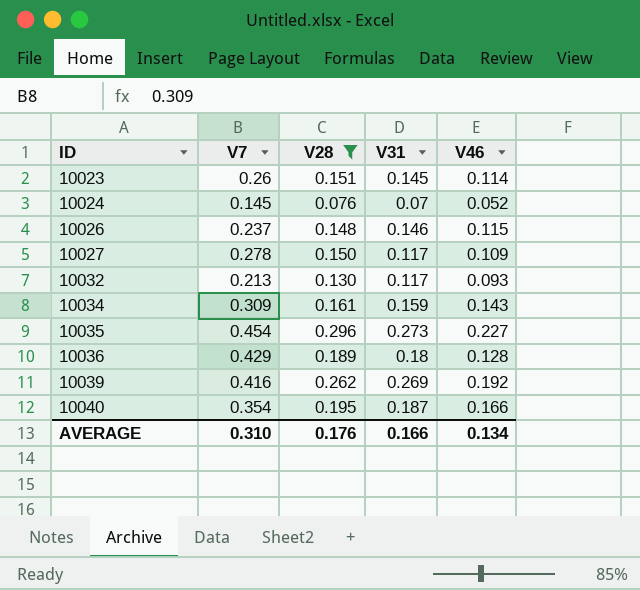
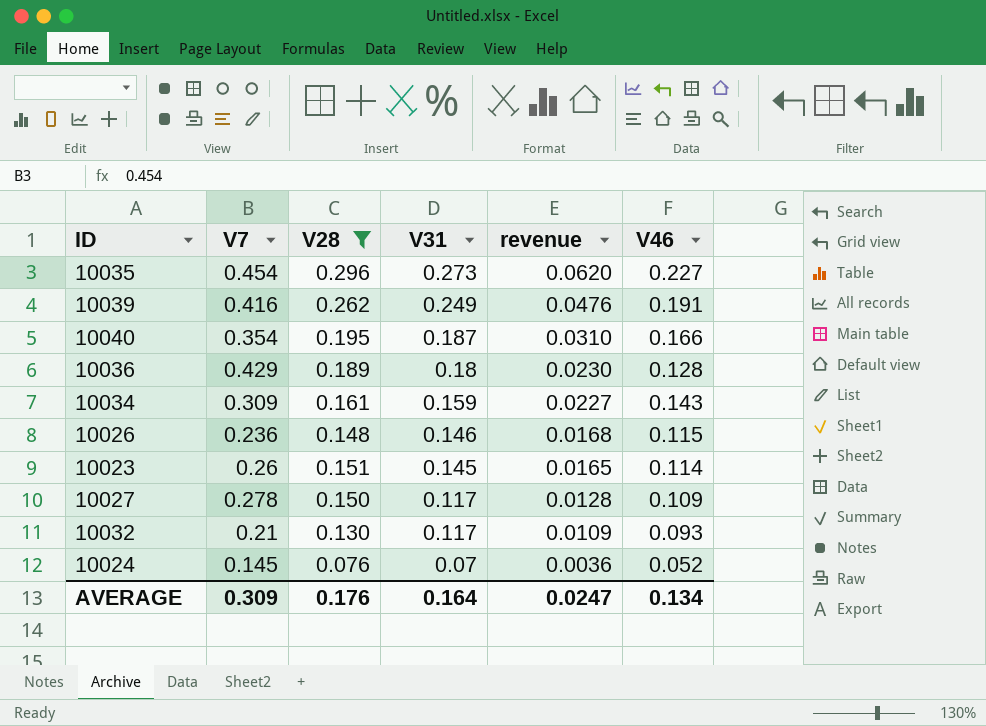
row order: ID ascending -> V31 descending
column revenue | formula: none -> [V31] * [V46]
10039 | V31: 0.269 -> 0.249
10039 | V46: 0.192 -> 0.191
10026 | V7: 0.237 -> 0.236
10032 | V7: 0.213 -> 0.21
AVERAGE | V7: 0.310 -> 0.309
AVERAGE | V31: 0.166 -> 0.164

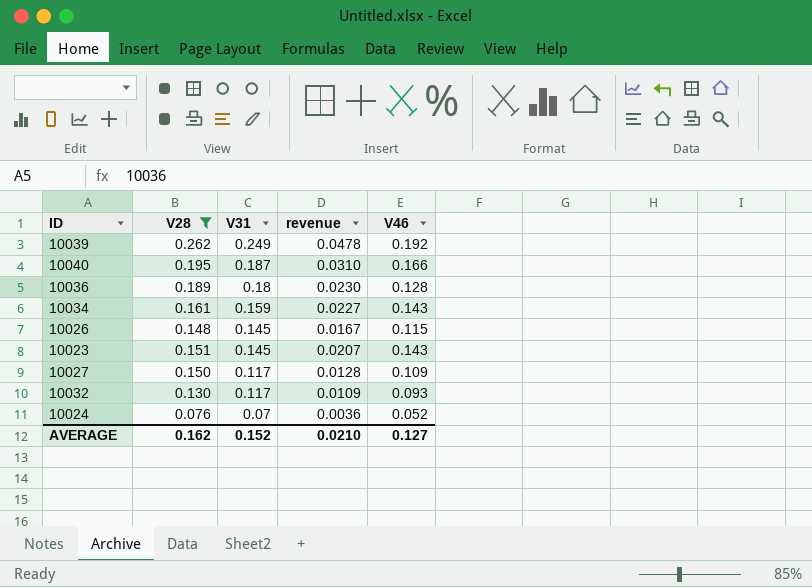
column V7 | position: 2 -> none
row 10035: 0.454 | 0.296 | 0.273 | 0.0620 | 0.227 -> none
10039 | revenue: 0.0476 -> 0.0478
10039 | V46: 0.191 -> 0.192
10026 | V31: 0.146 -> 0.145
10026 | revenue: 0.0168 -> 0.0167
10023 | revenue: 0.0165 -> 0.0207
10023 | V46: 0.114 -> 0.143
AVERAGE | V28: 0.176 -> 0.162
AVERAGE | V31: 0.164 -> 0.152
AVERAGE | revenue: 0.0247 -> 0.0210
AVERAGE | V46: 0.134 -> 0.127

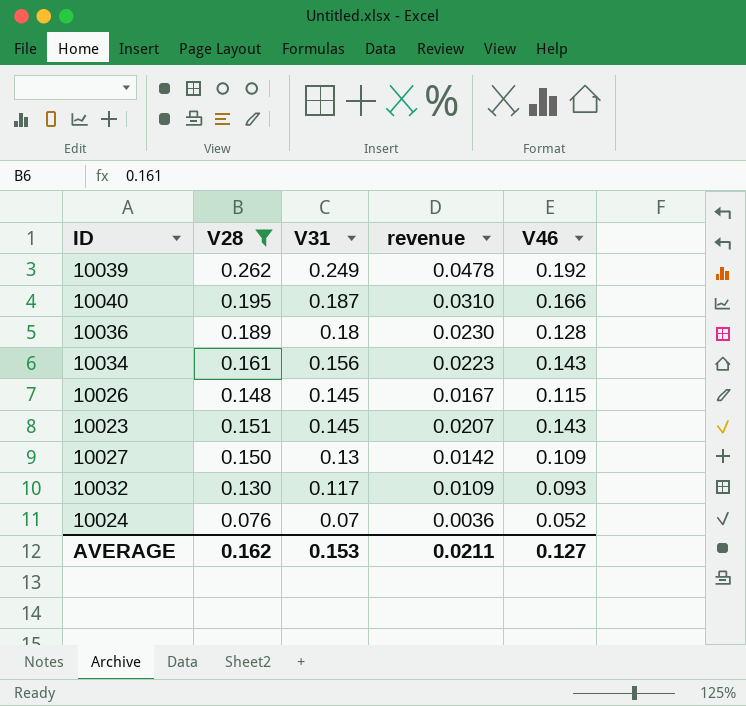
10034 | V31: 0.159 -> 0.156
10034 | revenue: 0.0227 -> 0.0223
10027 | V31: 0.117 -> 0.13
10027 | revenue: 0.0128 -> 0.0142
AVERAGE | V31: 0.152 -> 0.153
AVERAGE | revenue: 0.0210 -> 0.0211

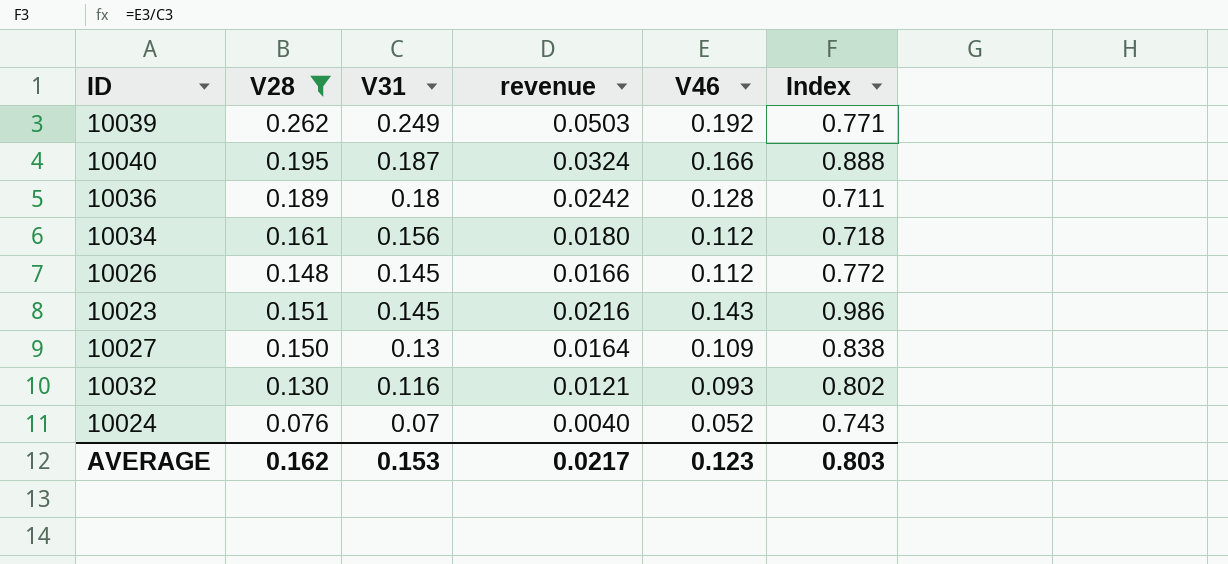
column revenue | formula: [V31] * [V46] -> [V28] * [V46]
column Index | formula: none -> [V46] / [V31]
10034 | V46: 0.143 -> 0.112
10026 | V46: 0.115 -> 0.112
10032 | V31: 0.117 -> 0.116
AVERAGE | revenue: 0.0211 -> 0.0217
AVERAGE | V46: 0.127 -> 0.123

